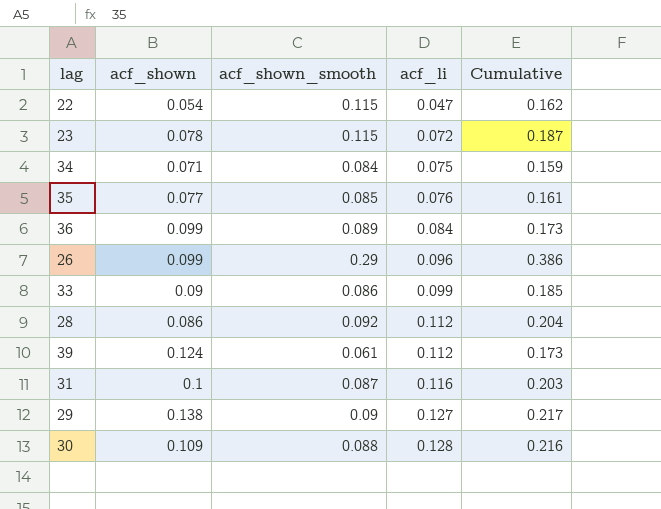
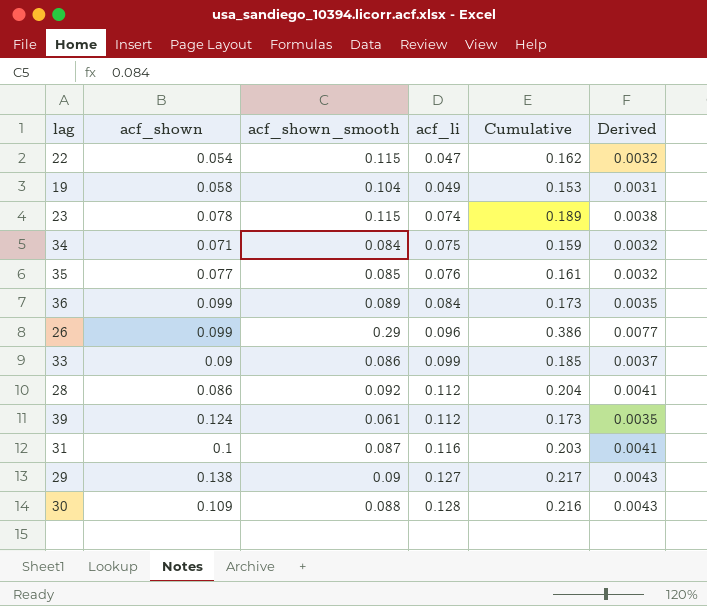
column Derived | formula: none -> [Cumulative] * 0.02
row 19: none -> 0.058 | 0.104 | 0.049 | 0.153 | 0.0031
23 | acf_li: 0.072 -> 0.074
23 | Cumulative: 0.187 -> 0.189

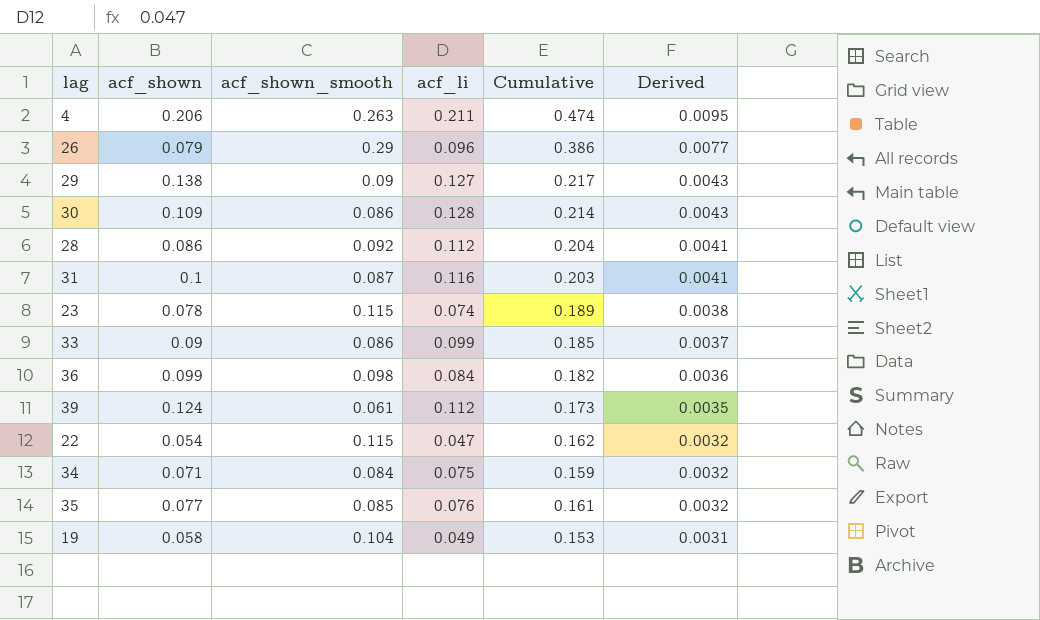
row order: acf_li ascending -> Derived descending
row 4: none -> 0.206 | 0.263 | 0.211 | 0.474 | 0.0095
26 | acf_shown: 0.099 -> 0.079
30 | acf_shown_smooth: 0.088 -> 0.086
30 | Cumulative: 0.216 -> 0.214
36 | acf_shown_smooth: 0.089 -> 0.098
36 | Cumulative: 0.173 -> 0.182
36 | Derived: 0.0035 -> 0.0036

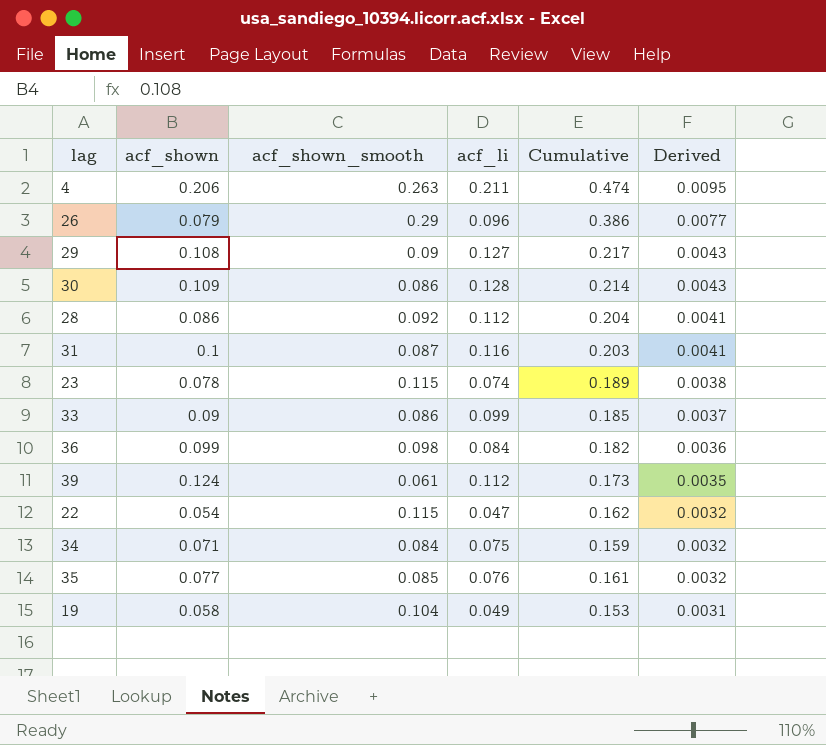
29 | acf_shown: 0.138 -> 0.108

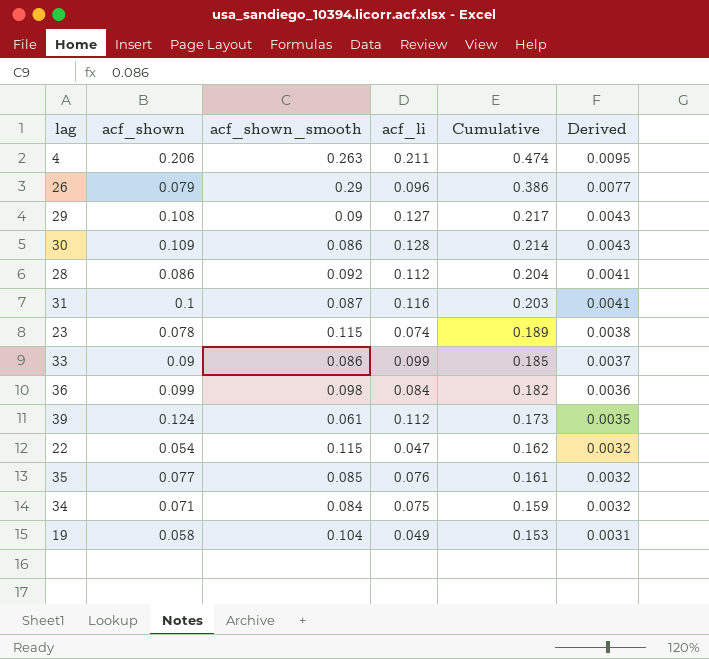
row order: Derived descending -> Cumulative descending

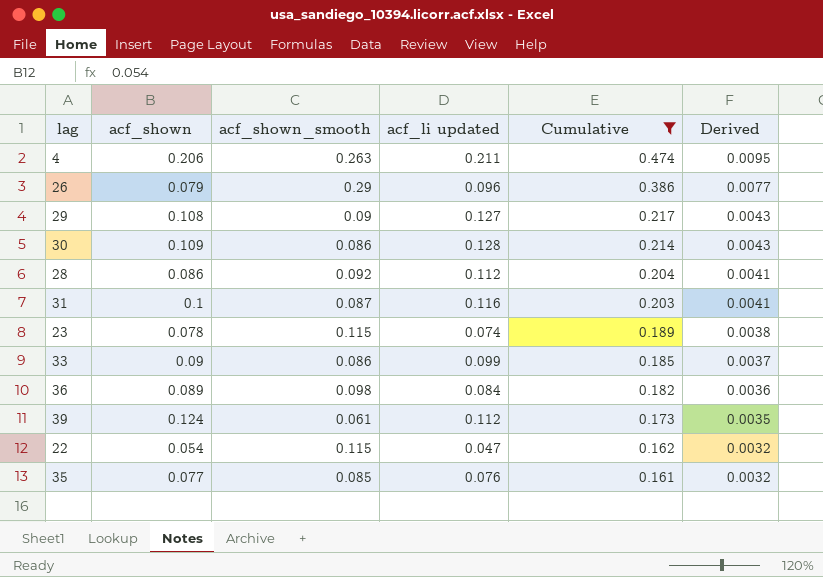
filter: none -> Cumulative >= 0.161
column name: acf_li -> acf_li updated
36 | acf_shown: 0.099 -> 0.089

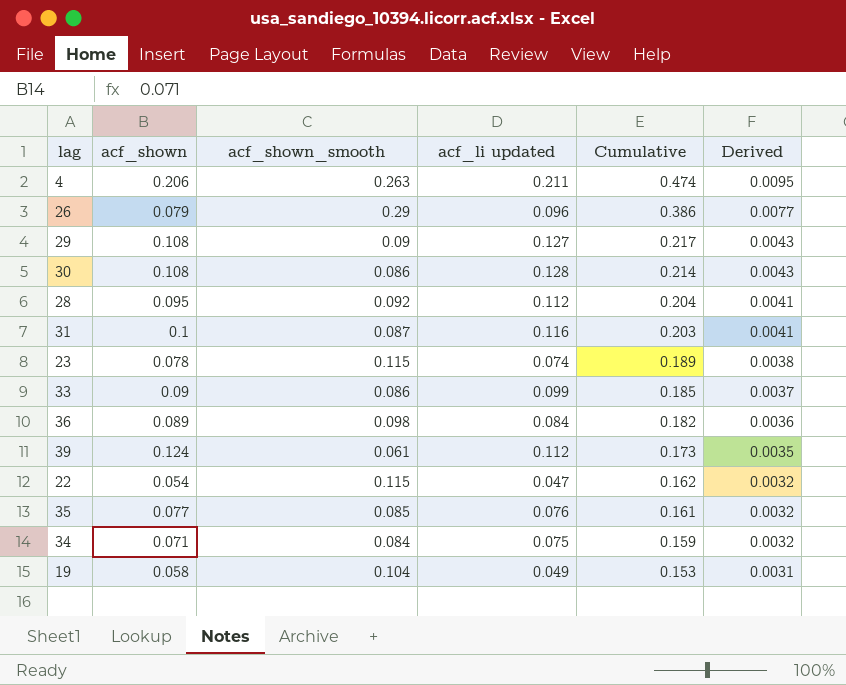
filter: Cumulative >= 0.161 -> none
30 | acf_shown: 0.109 -> 0.108
28 | acf_shown: 0.086 -> 0.095

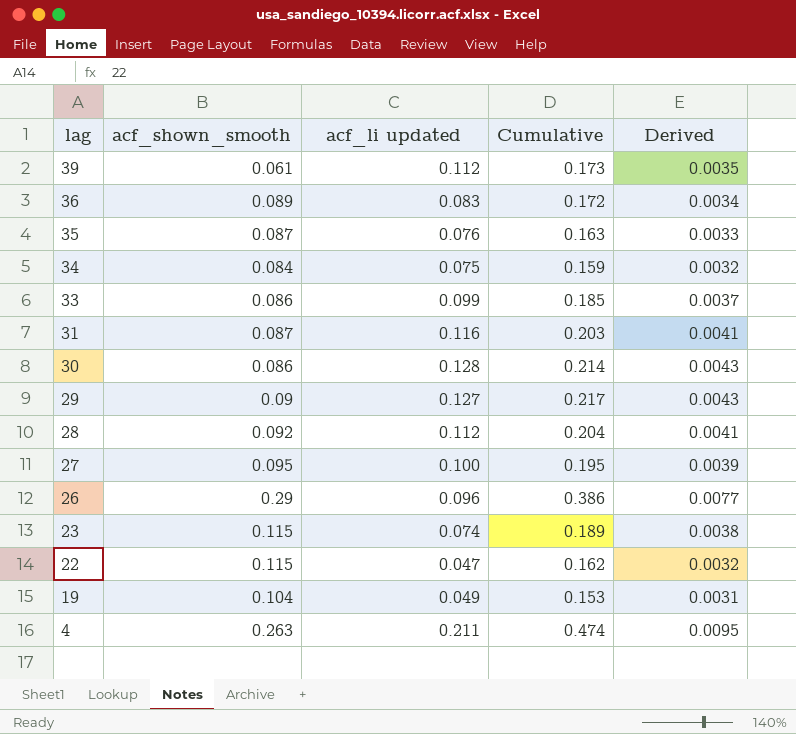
row order: Cumulative descending -> lag descending
column acf_shown | position: 2 -> none
36 | acf_shown_smooth: 0.098 -> 0.089
36 | acf_li updated: 0.084 -> 0.083
36 | Cumulative: 0.182 -> 0.172
36 | Derived: 0.0036 -> 0.0034
35 | acf_shown_smooth: 0.085 -> 0.087
35 | Cumulative: 0.161 -> 0.163
35 | Derived: 0.0032 -> 0.0033
row 27: none -> 0.095 | 0.100 | 0.195 | 0.0039

